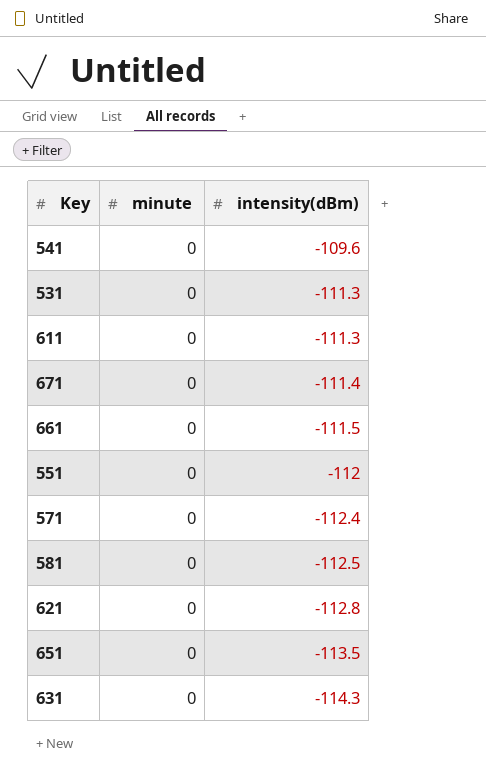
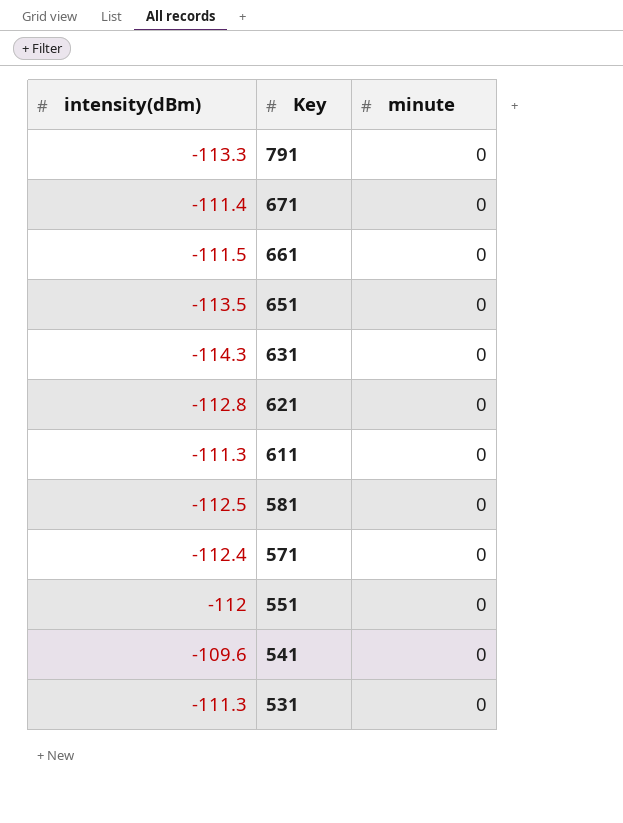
row order: intensity(dBm) descending -> Key descending
column intensity(dBm) | position: 3 -> 1
row 791: none -> -113.3 | 0

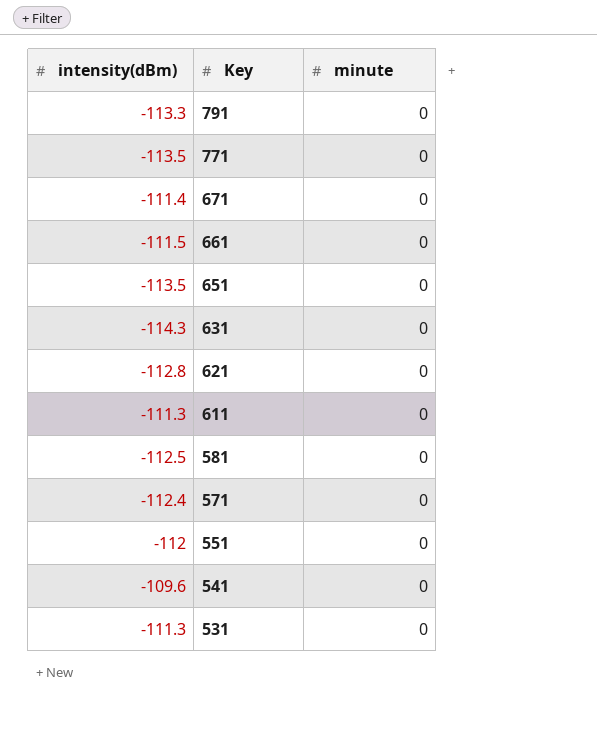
row 771: none -> -113.5 | 0

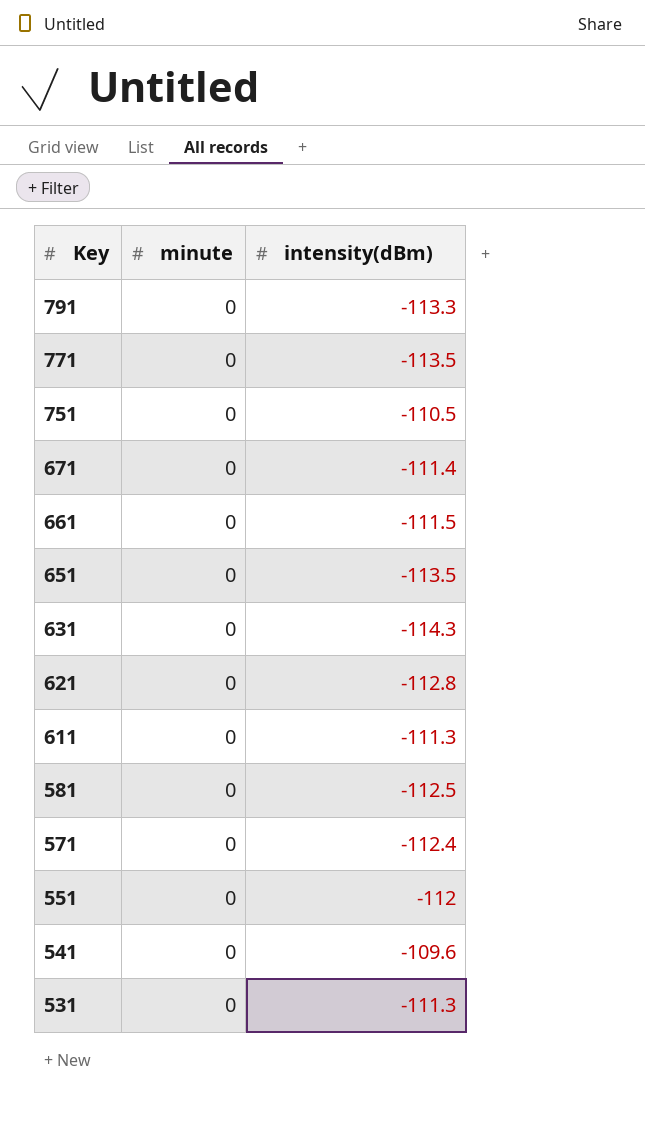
column intensity(dBm) | position: 1 -> 3
row 751: none -> 0 | -110.5

